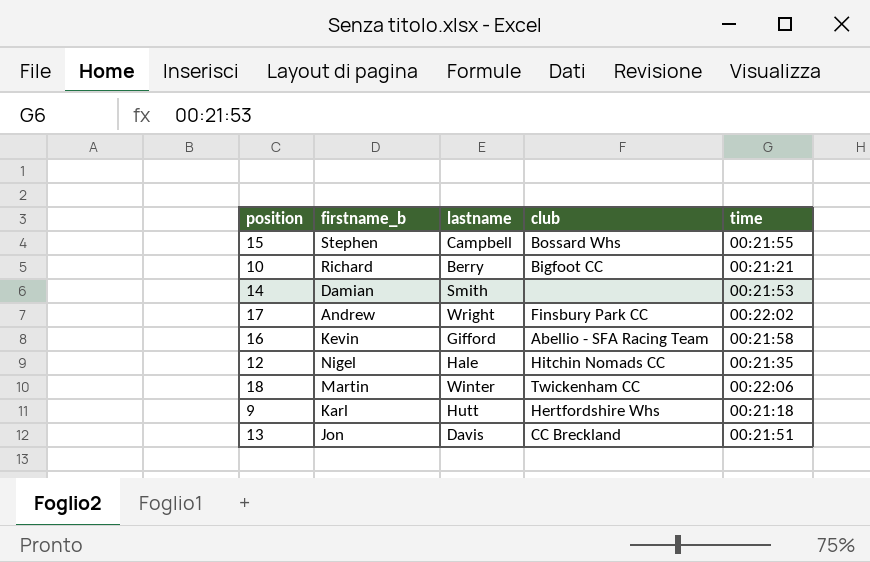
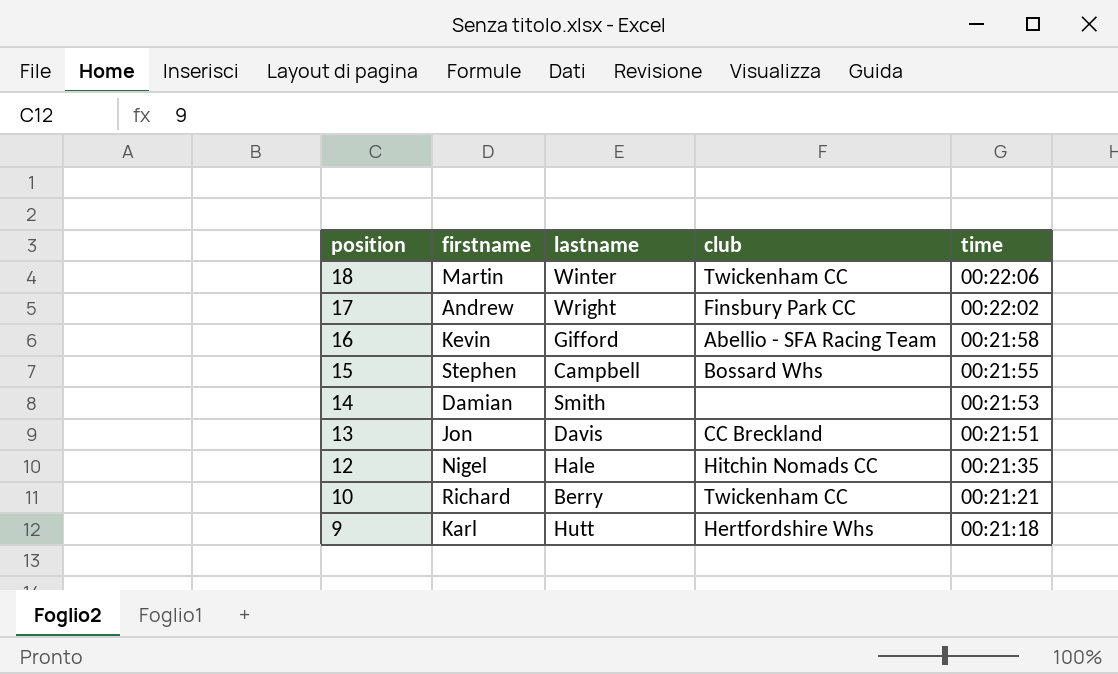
row order: none -> position descending
column name: firstname_b -> firstname
10 | club: Bigfoot CC -> Twickenham CC

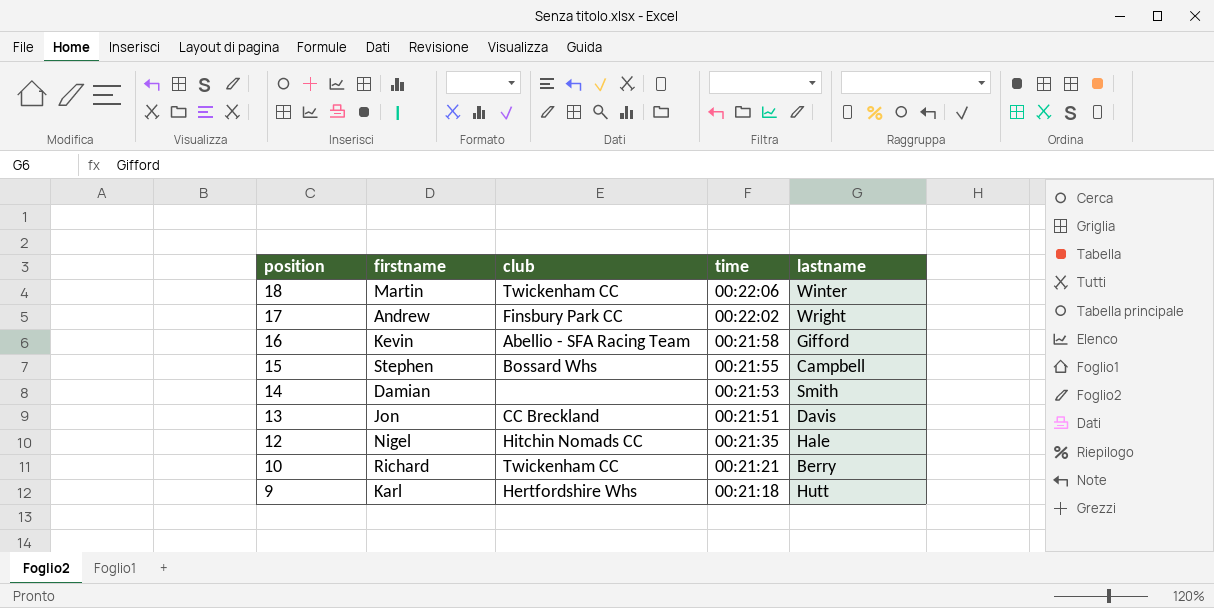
column lastname | position: 3 -> 5

